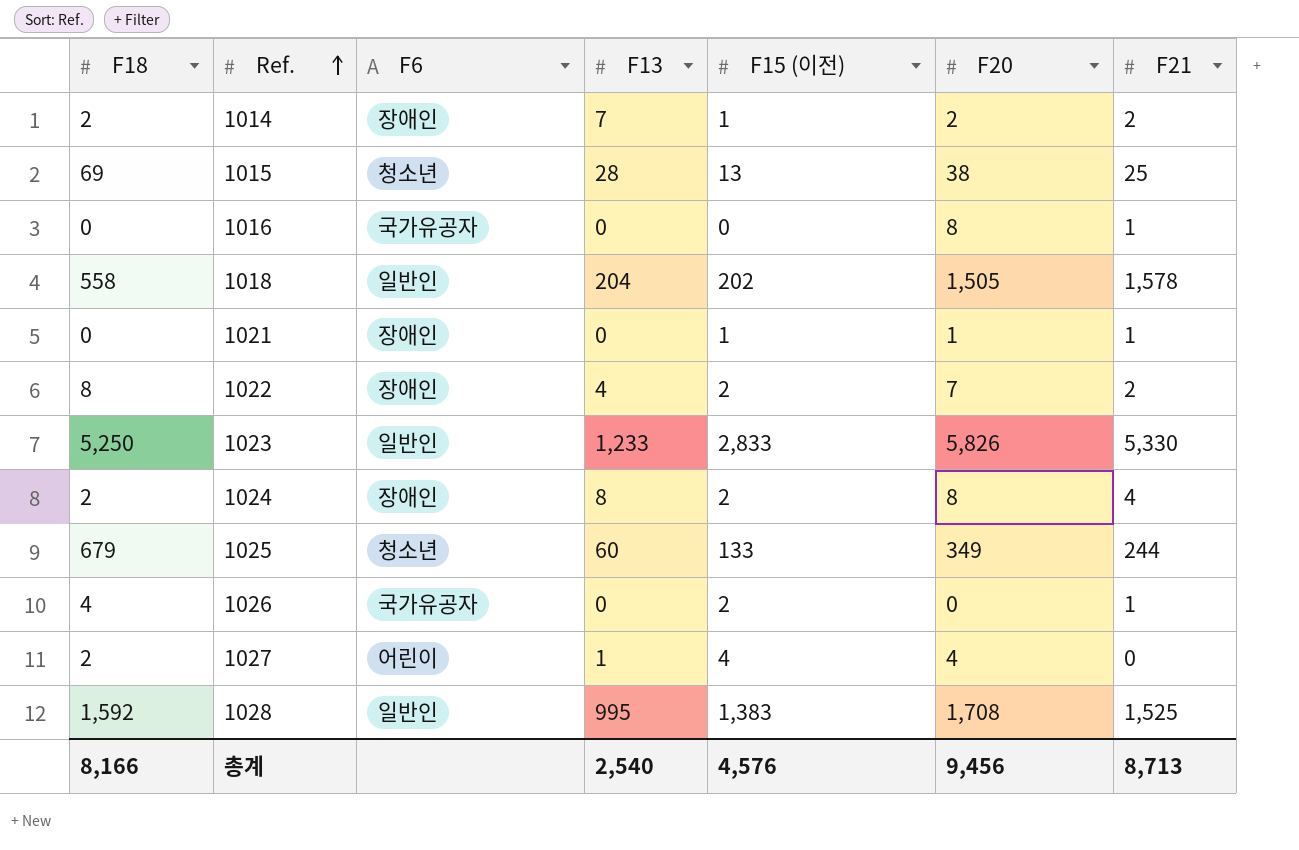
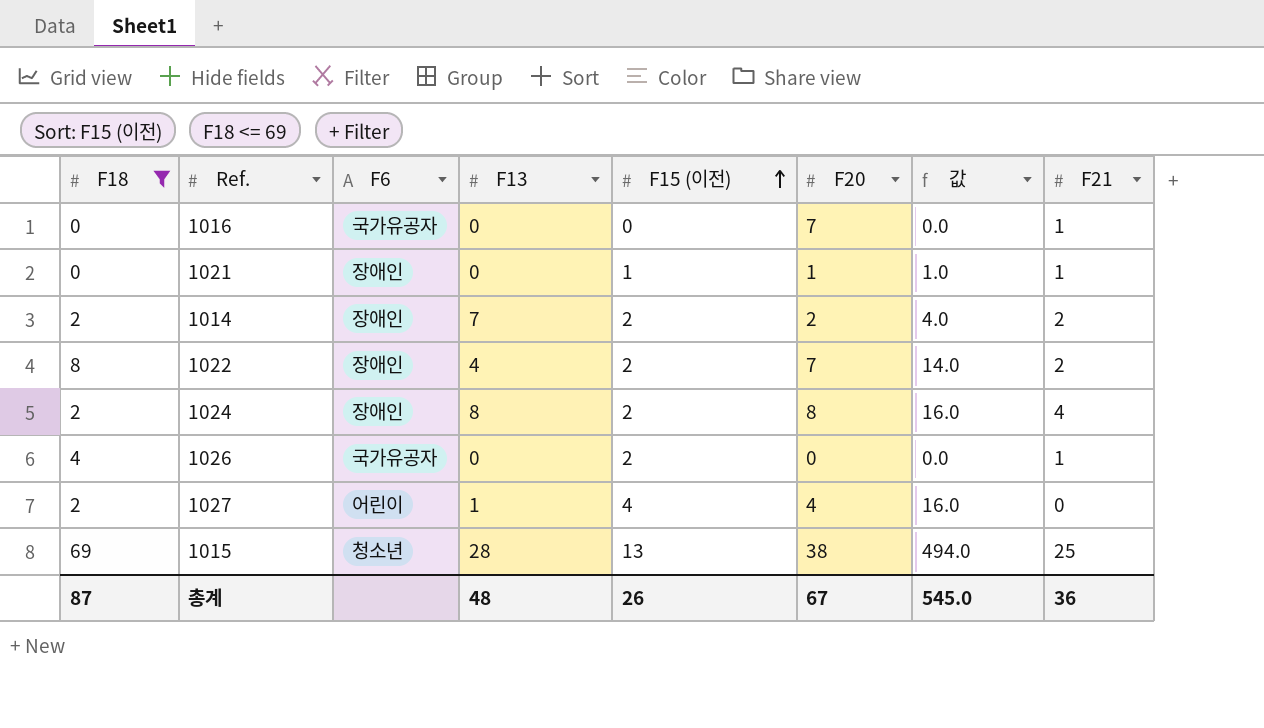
filter: none -> F18 <= 69
row order: Ref. ascending -> F15 (이전) ascending
column 값 | formula: none -> [F15 (이전)] * [F20]
1016 | F20: 8 -> 7
1014 | F15 (이전): 1 -> 2
총계 | F18: 8,166 -> 87
총계 | F13: 2,540 -> 48
총계 | F15 (이전): 4,576 -> 26
총계 | F20: 9,456 -> 67
총계 | F21: 8,713 -> 36

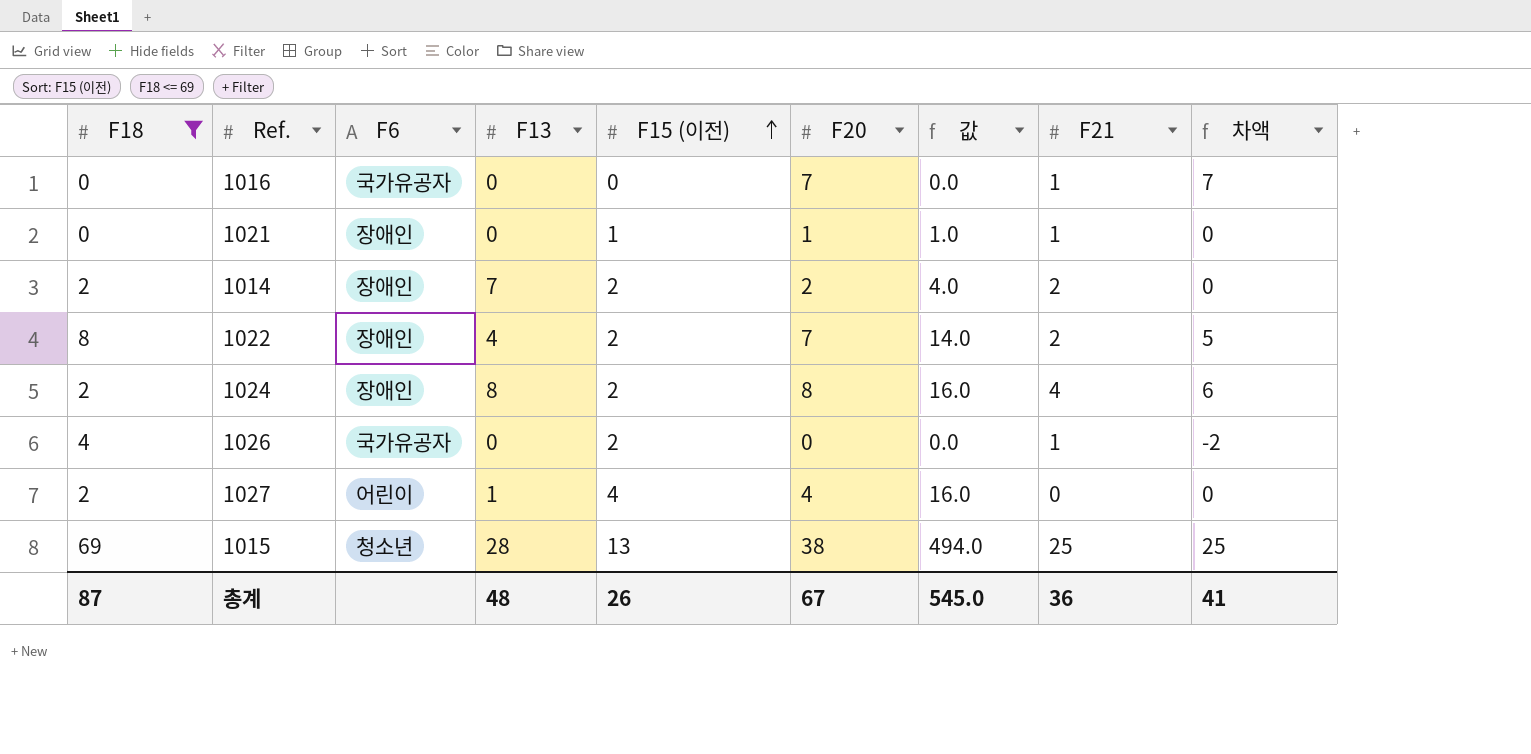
column 차액 | formula: none -> [F20] - [F15 (이전)]

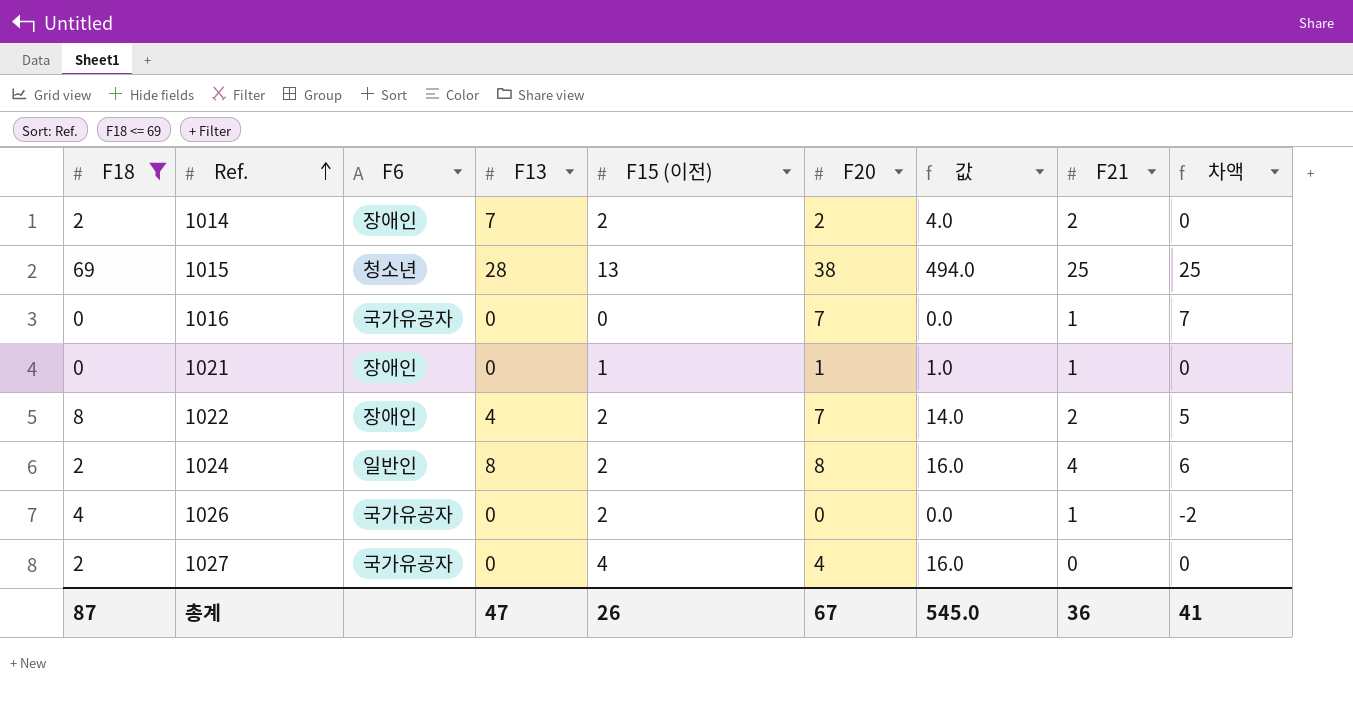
row order: F15 (이전) ascending -> Ref. ascending
1024 | F6: 장애인 -> 일반인
1027 | F6: 어린이 -> 국가유공자
1027 | F13: 1 -> 0
총계 | F13: 48 -> 47

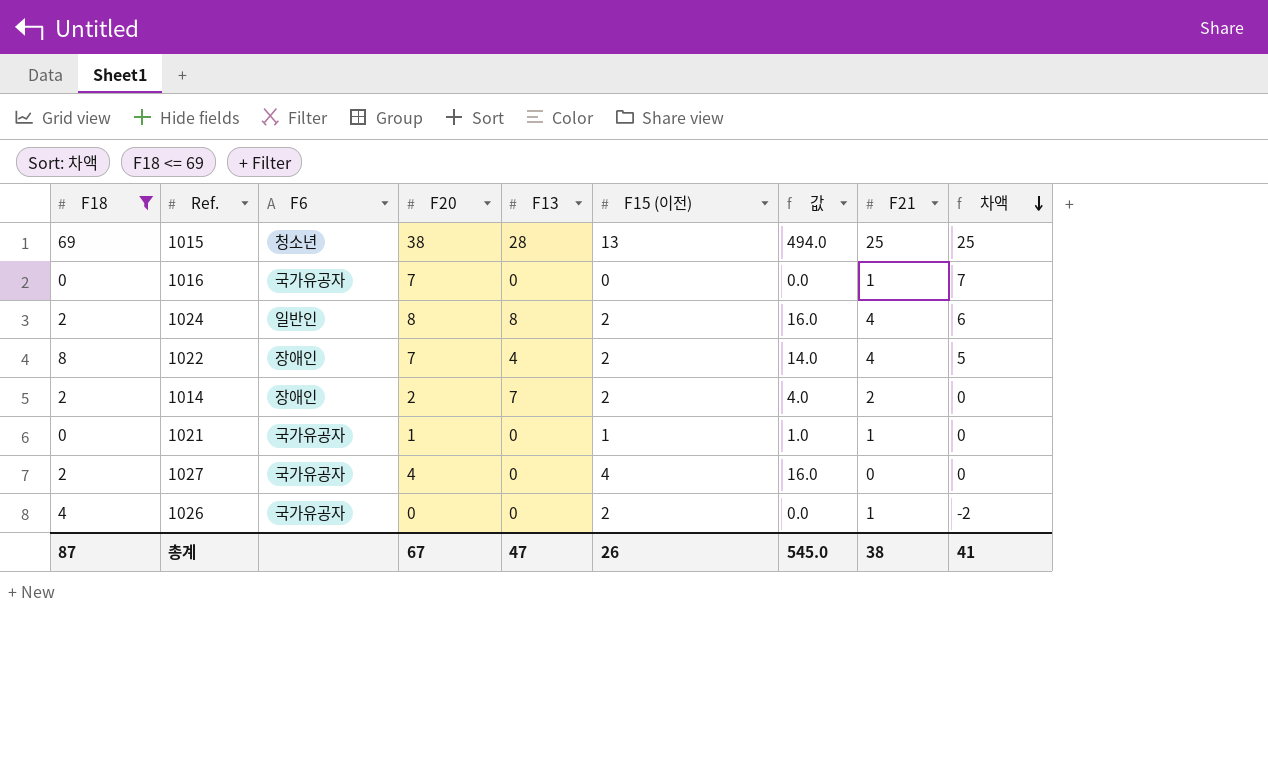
row order: Ref. ascending -> 차액 descending
column F20 | position: 6 -> 4
1022 | F21: 2 -> 4
1021 | F6: 장애인 -> 국가유공자
총계 | F21: 36 -> 38

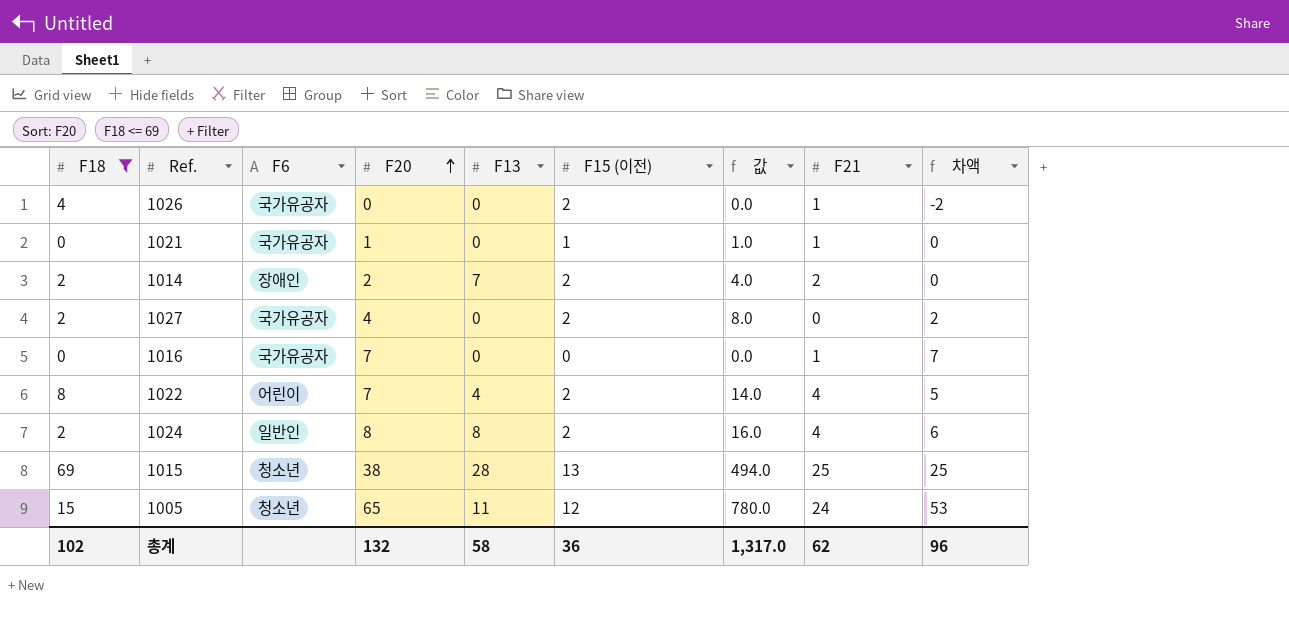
row order: 차액 descending -> F20 ascending
1027 | F15 (이전): 4 -> 2
1027 | 값: 16.0 -> 8.0
1027 | 차액: 0 -> 2
1022 | F6: 장애인 -> 어린이
row 1005: none -> 15 | 청소년 | 65 | 11 | 12 | 780.0 | 24 | 53
총계 | F18: 87 -> 102
총계 | F20: 67 -> 132
총계 | F13: 47 -> 58
총계 | F15 (이전): 26 -> 36
총계 | 값: 545.0 -> 1,317.0
총계 | F21: 38 -> 62
총계 | 차액: 41 -> 96

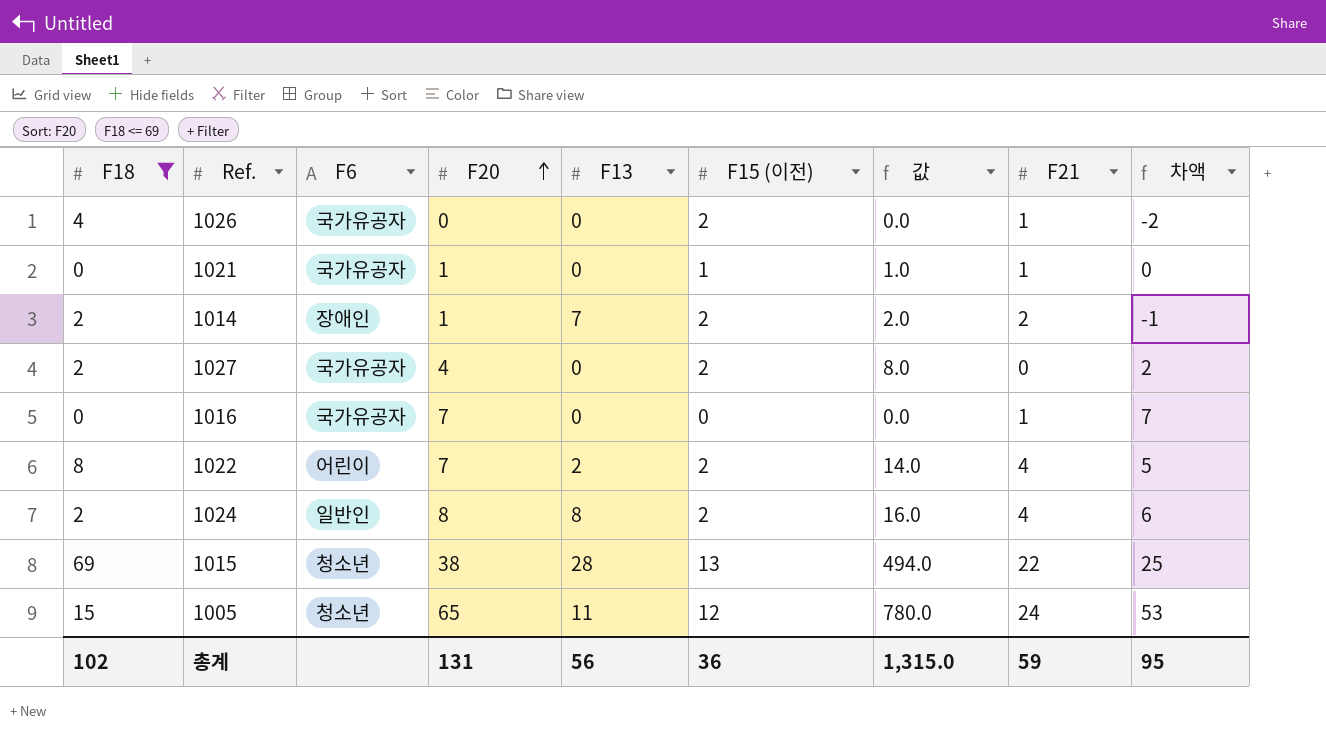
1014 | F20: 2 -> 1
1014 | 값: 4.0 -> 2.0
1014 | 차액: 0 -> -1
1022 | F13: 4 -> 2
1015 | F21: 25 -> 22
총계 | F20: 132 -> 131
총계 | F13: 58 -> 56
총계 | 값: 1,317.0 -> 1,315.0
총계 | F21: 62 -> 59
총계 | 차액: 96 -> 95

